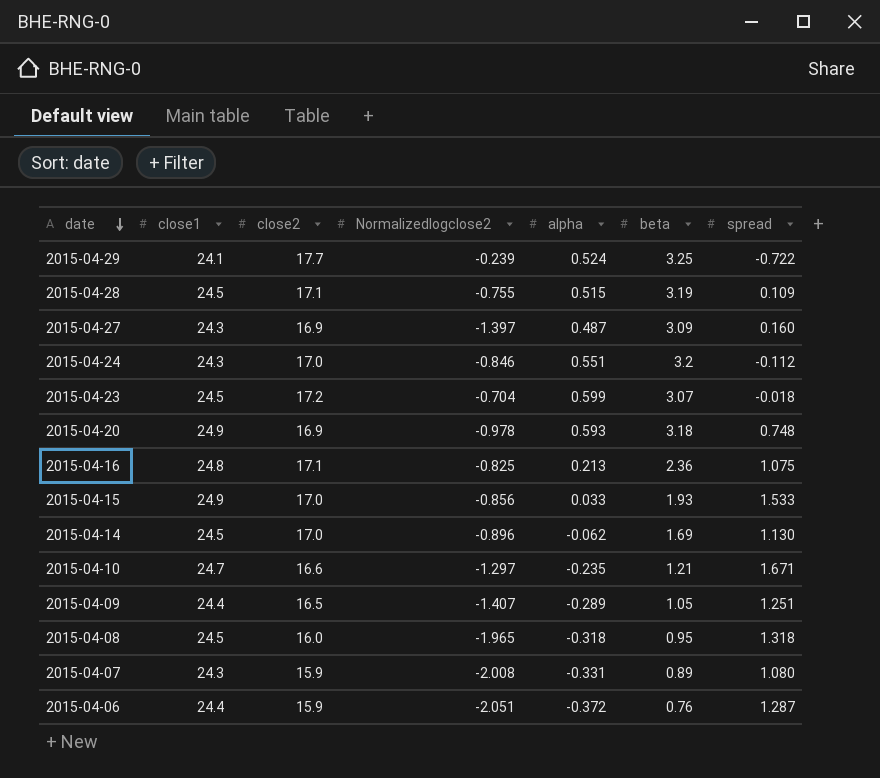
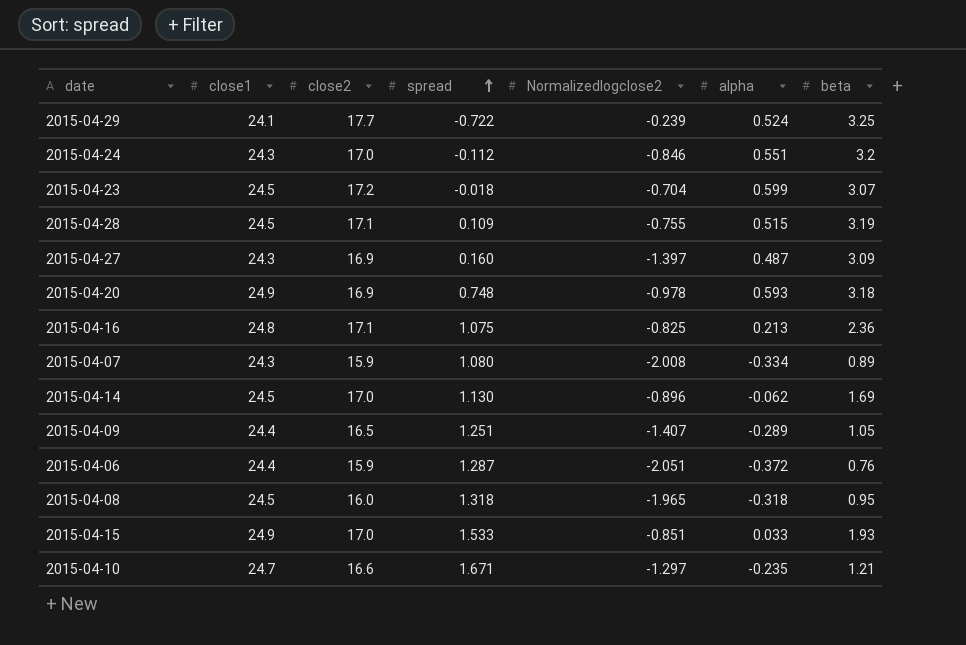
row order: date descending -> spread ascending
column spread | position: 7 -> 4
2015-04-07 | alpha: -0.331 -> -0.334
2015-04-15 | Normalizedlogclose2: -0.856 -> -0.851

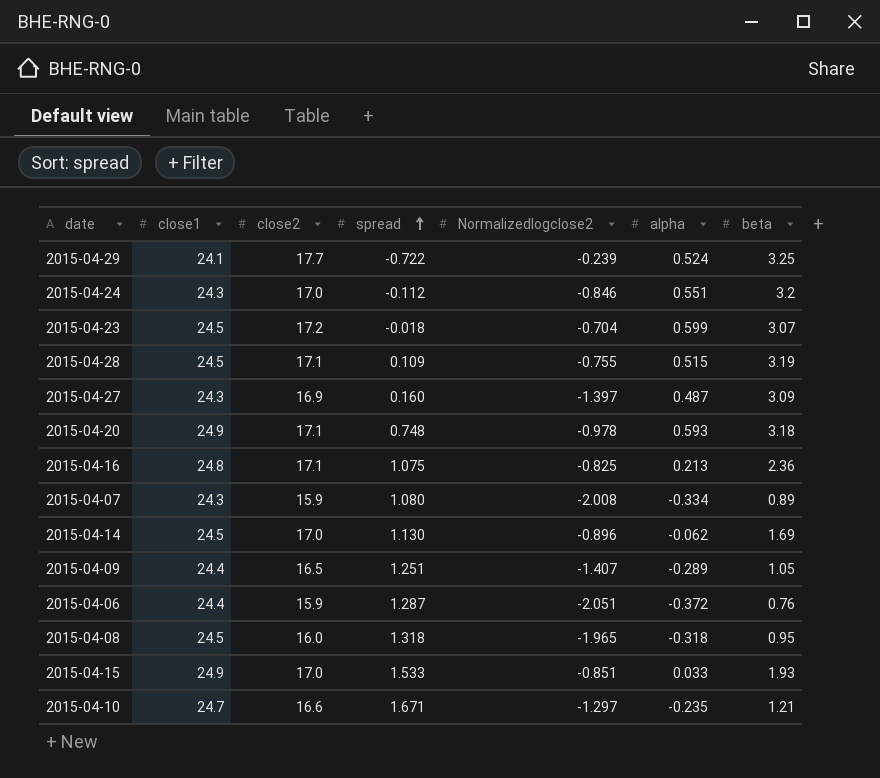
2015-04-20 | close2: 16.9 -> 17.1

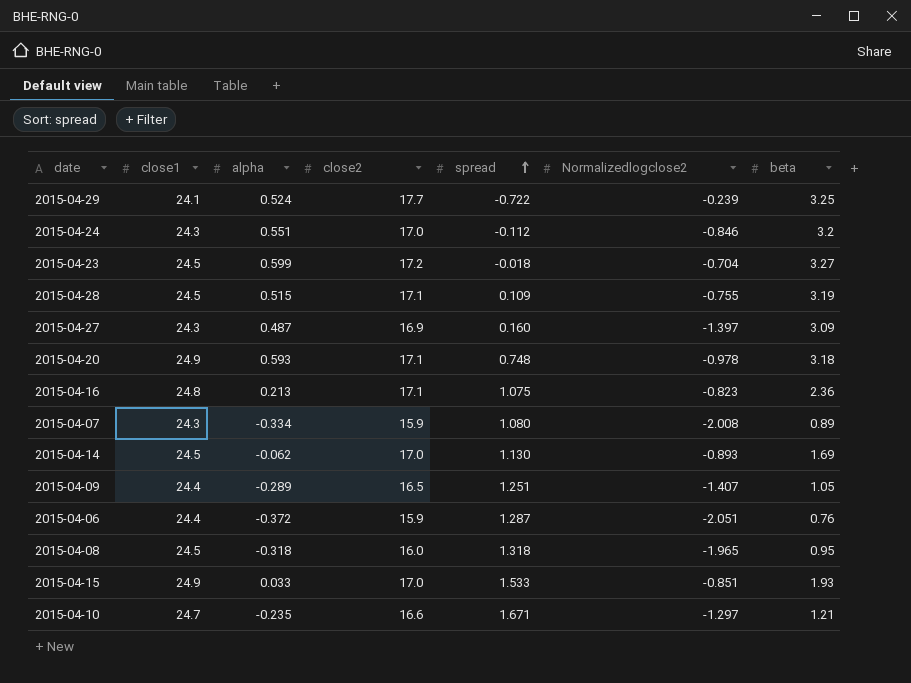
column alpha | position: 6 -> 3
2015-04-23 | beta: 3.07 -> 3.27
2015-04-16 | Normalizedlogclose2: -0.825 -> -0.823
2015-04-14 | Normalizedlogclose2: -0.896 -> -0.893

